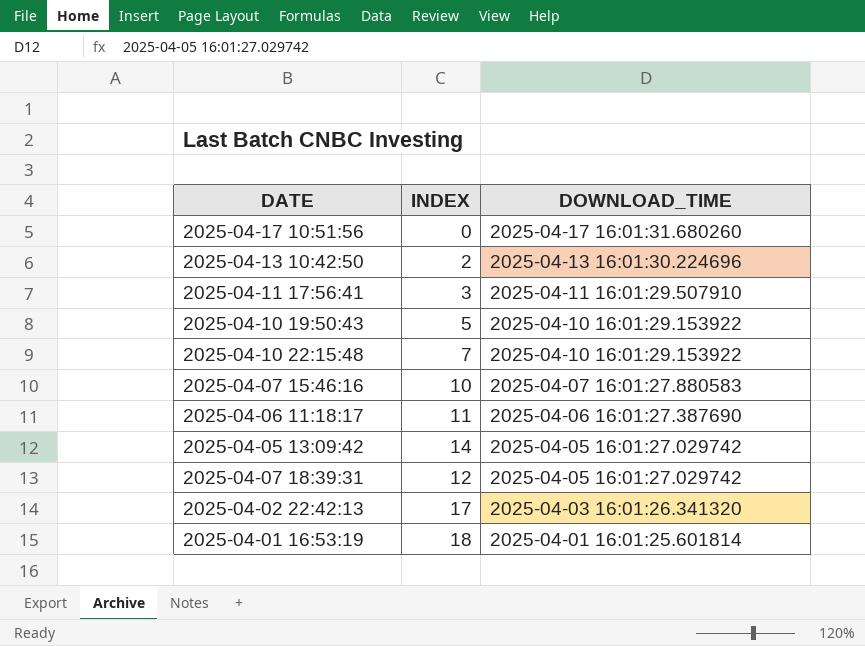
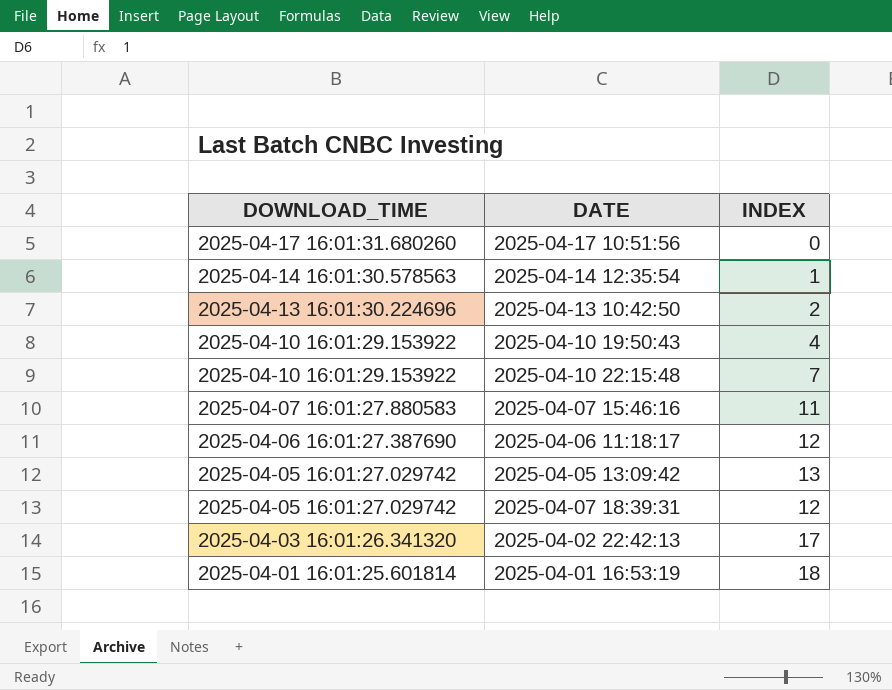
column DOWNLOAD_TIME | position: 3 -> 1
row 2025-04-11 17:56:41: 3 | 2025-04-11 16:01:29.507910 -> none
row 2025-04-14 12:35:54: none -> 2025-04-14 16:01:30.578563 | 1
2025-04-10 19:50:43 | INDEX: 5 -> 4
2025-04-07 15:46:16 | INDEX: 10 -> 11
2025-04-06 11:18:17 | INDEX: 11 -> 12
2025-04-05 13:09:42 | INDEX: 14 -> 13

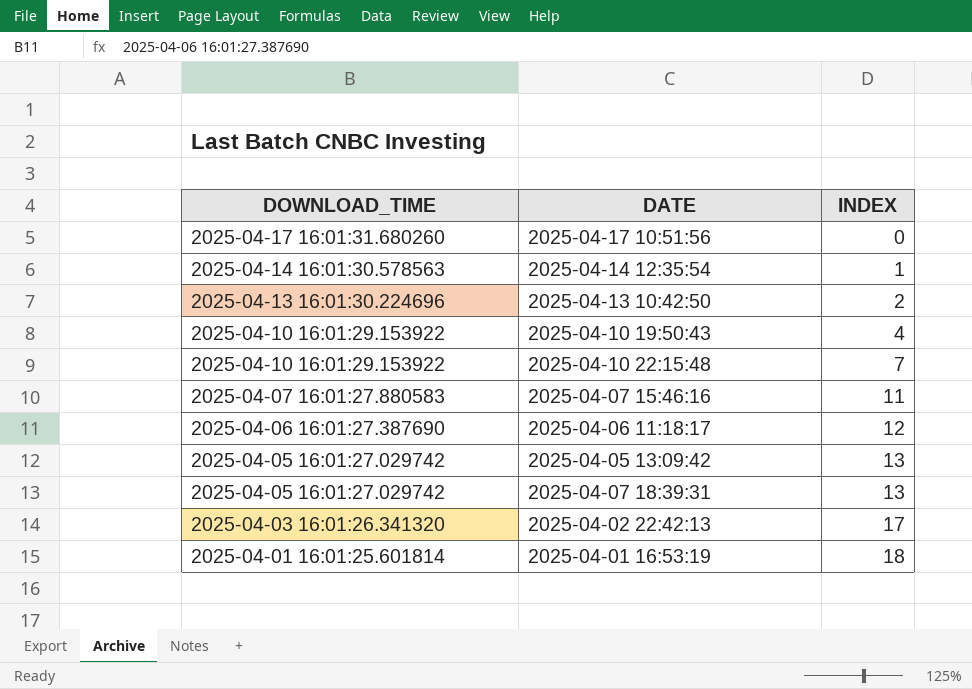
2025-04-07 18:39:31 | INDEX: 12 -> 13

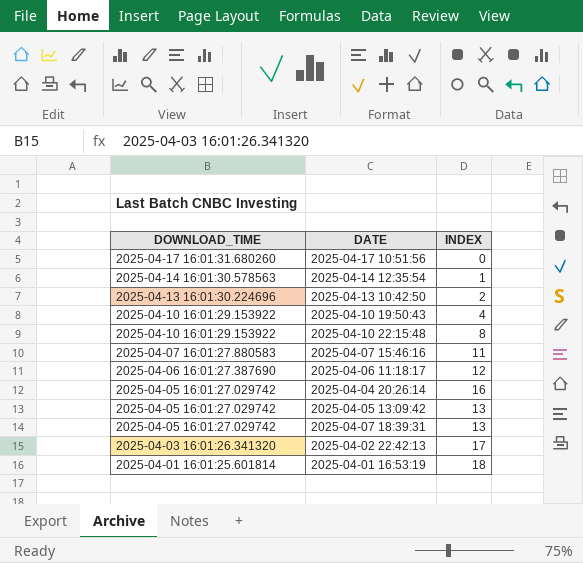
2025-04-10 22:15:48 | INDEX: 7 -> 8
row 2025-04-04 20:26:14: none -> 2025-04-05 16:01:27.029742 | 16

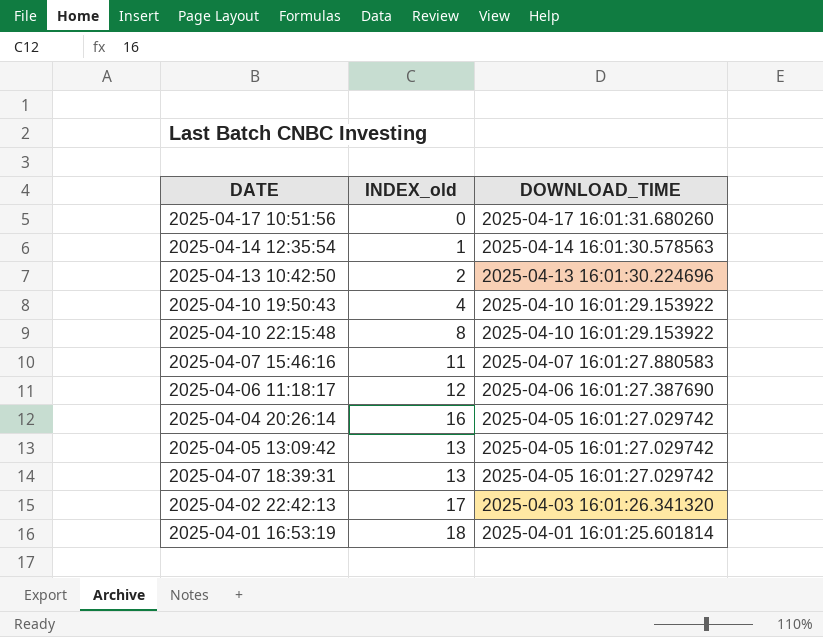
column name: INDEX -> INDEX_old
column DOWNLOAD_TIME | position: 1 -> 3

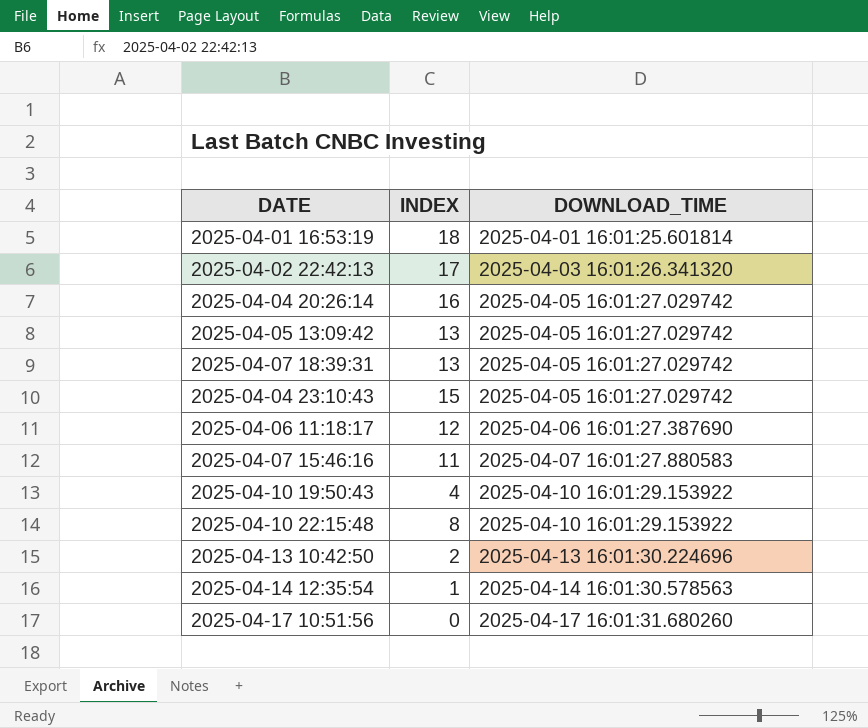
row order: DOWNLOAD_TIME descending -> DOWNLOAD_TIME ascending
column name: INDEX_old -> INDEX
row 2025-04-04 23:10:43: none -> 15 | 2025-04-05 16:01:27.029742

